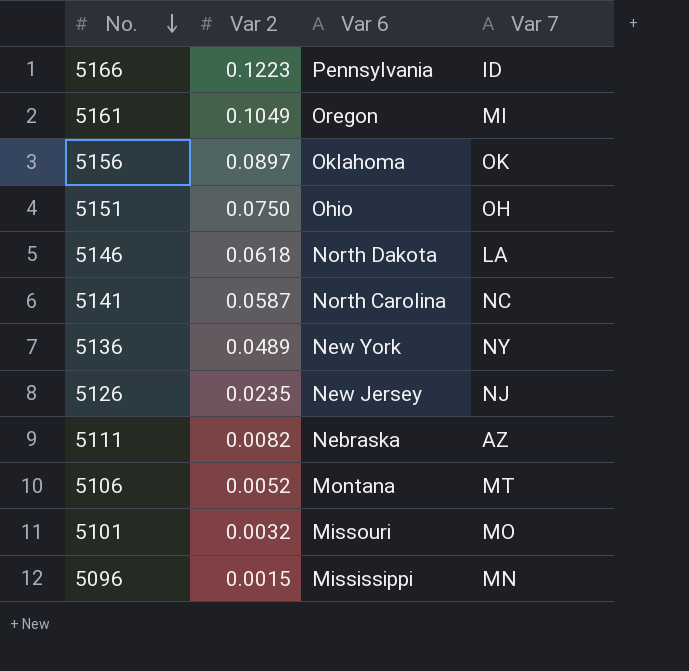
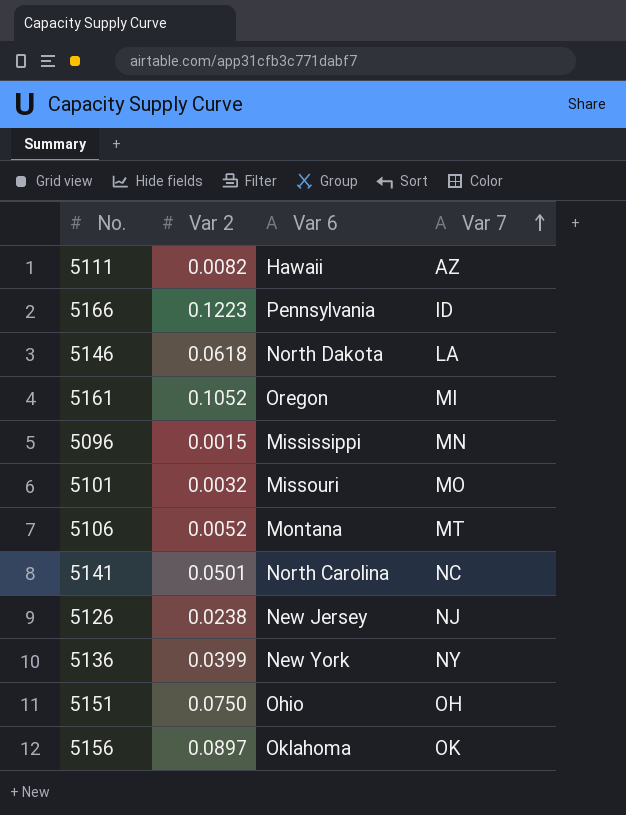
row order: No. descending -> Var 7 ascending
5111 | Var 6: Nebraska -> Hawaii
5161 | Var 2: 0.1049 -> 0.1052
5141 | Var 2: 0.0587 -> 0.0501
5126 | Var 2: 0.0235 -> 0.0238
5136 | Var 2: 0.0489 -> 0.0399

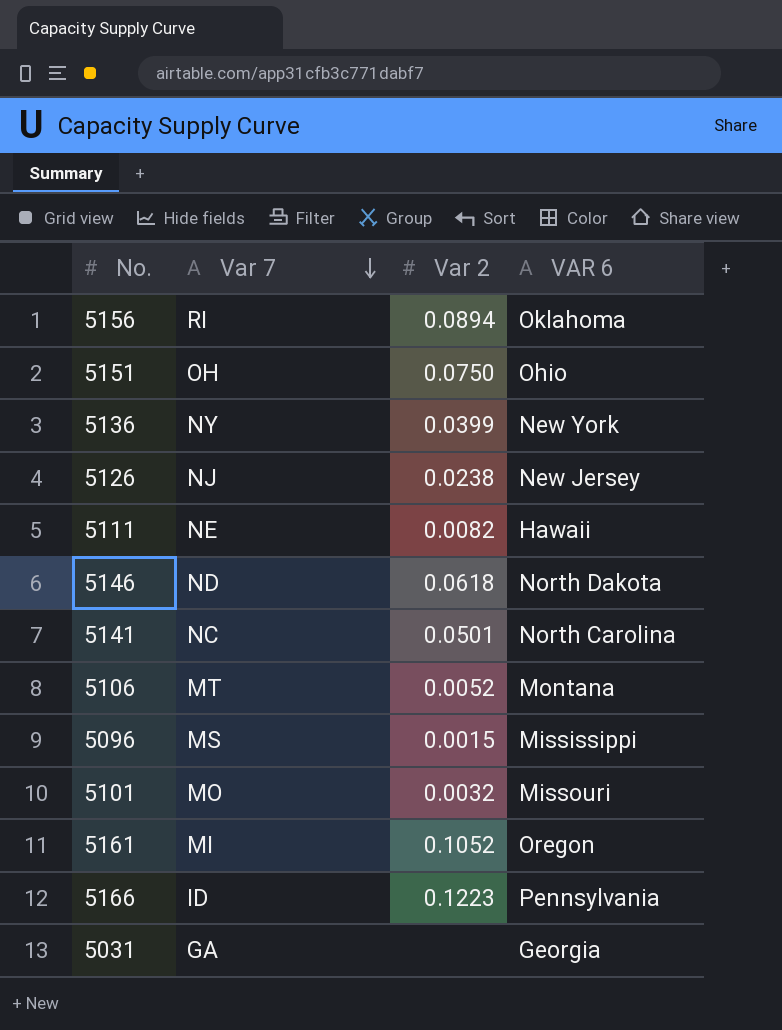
row order: Var 7 ascending -> Var 7 descending
column Var 7 | position: 4 -> 2
column name: Var 6 -> VAR 6
5156 | Var 7: OK -> RI
5156 | Var 2: 0.0897 -> 0.0894
5111 | Var 7: AZ -> NE
5146 | Var 7: LA -> ND
5096 | Var 7: MN -> MS
row 5031: none -> GA | none | Georgia

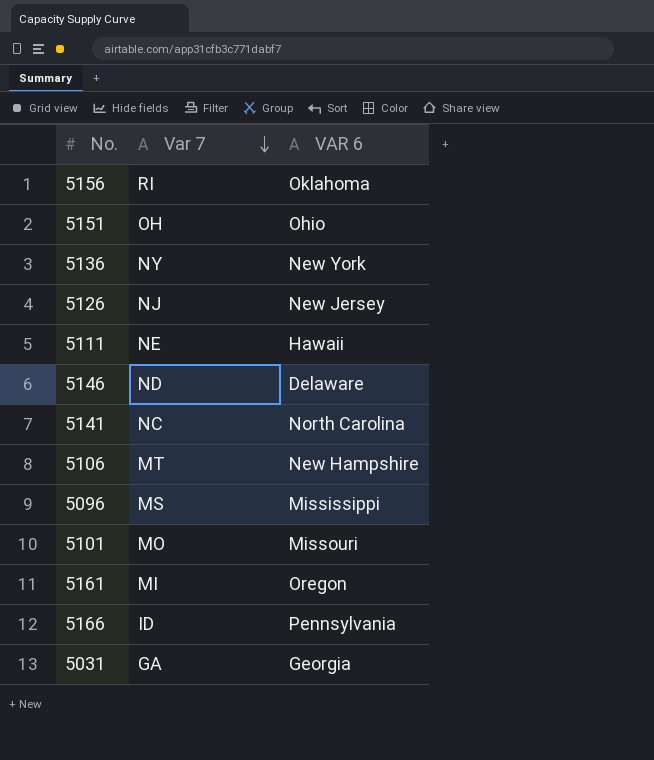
column Var 2 | position: 3 -> none
5146 | VAR 6: North Dakota -> Delaware
5106 | VAR 6: Montana -> New Hampshire

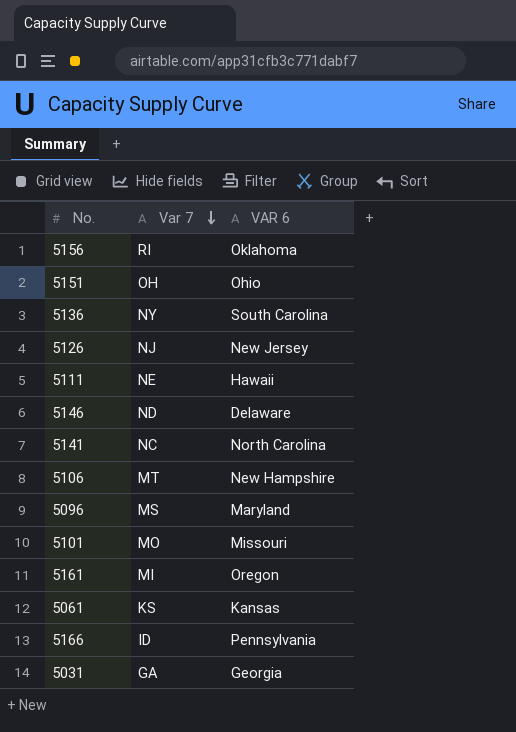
5136 | VAR 6: New York -> South Carolina
5096 | VAR 6: Mississippi -> Maryland
row 5061: none -> KS | Kansas

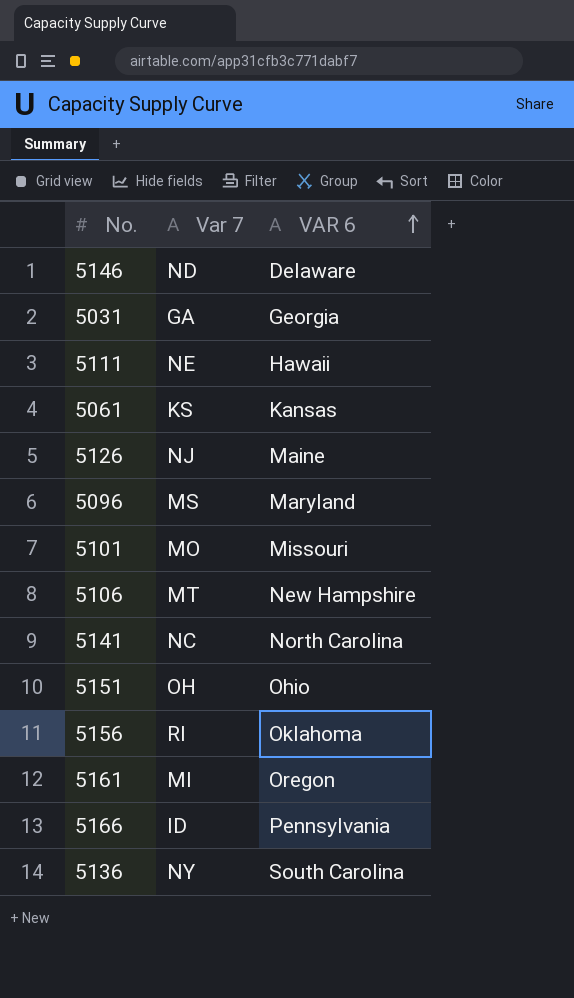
row order: Var 7 descending -> VAR 6 ascending
5126 | VAR 6: New Jersey -> Maine

